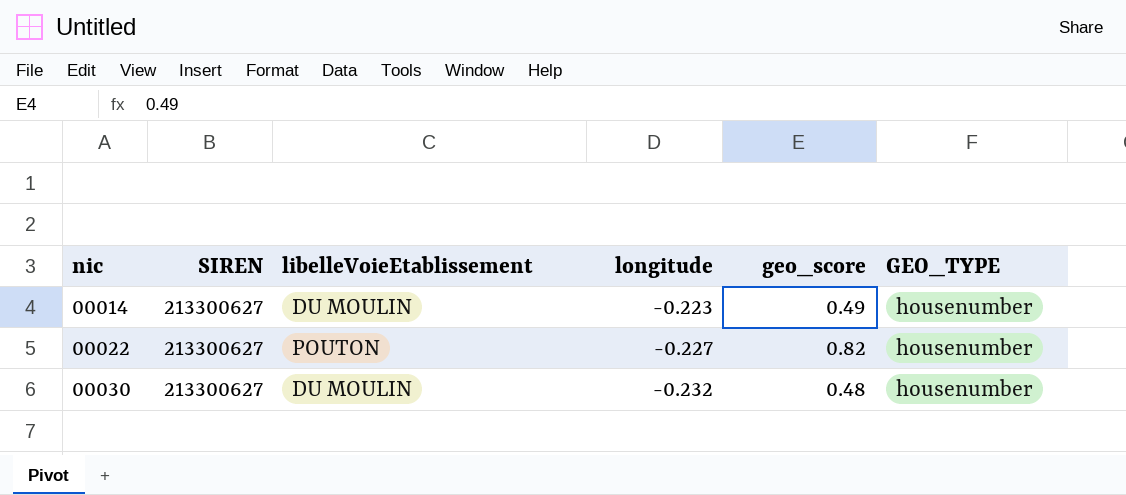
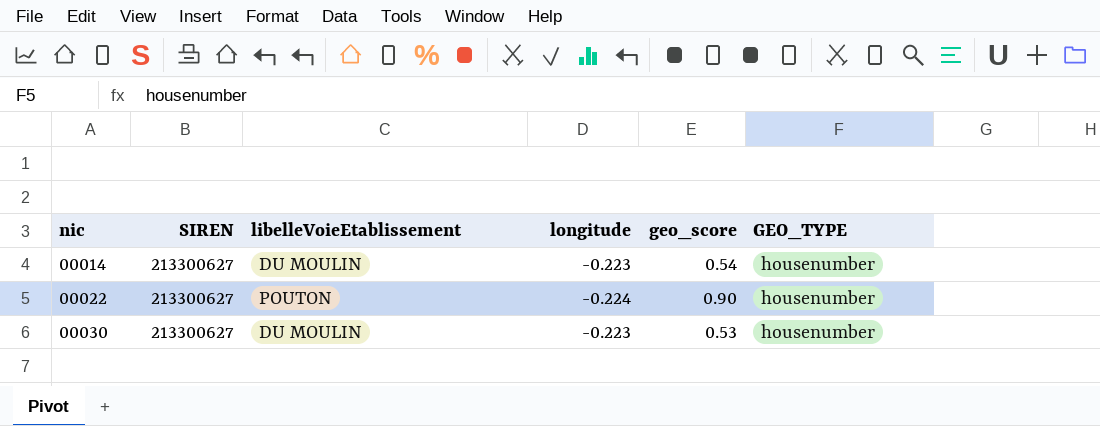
00014 | geo_score: 0.49 -> 0.54
00022 | longitude: -0.227 -> -0.224
00022 | geo_score: 0.82 -> 0.90
00030 | longitude: -0.232 -> -0.223
00030 | geo_score: 0.48 -> 0.53

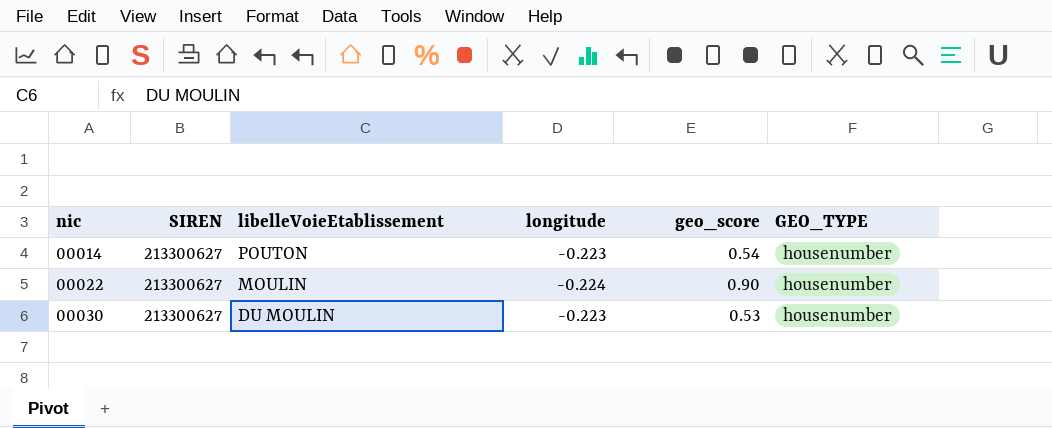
00014 | libelleVoieEtablissement: DU MOULIN -> POUTON
00022 | libelleVoieEtablissement: POUTON -> MOULIN

